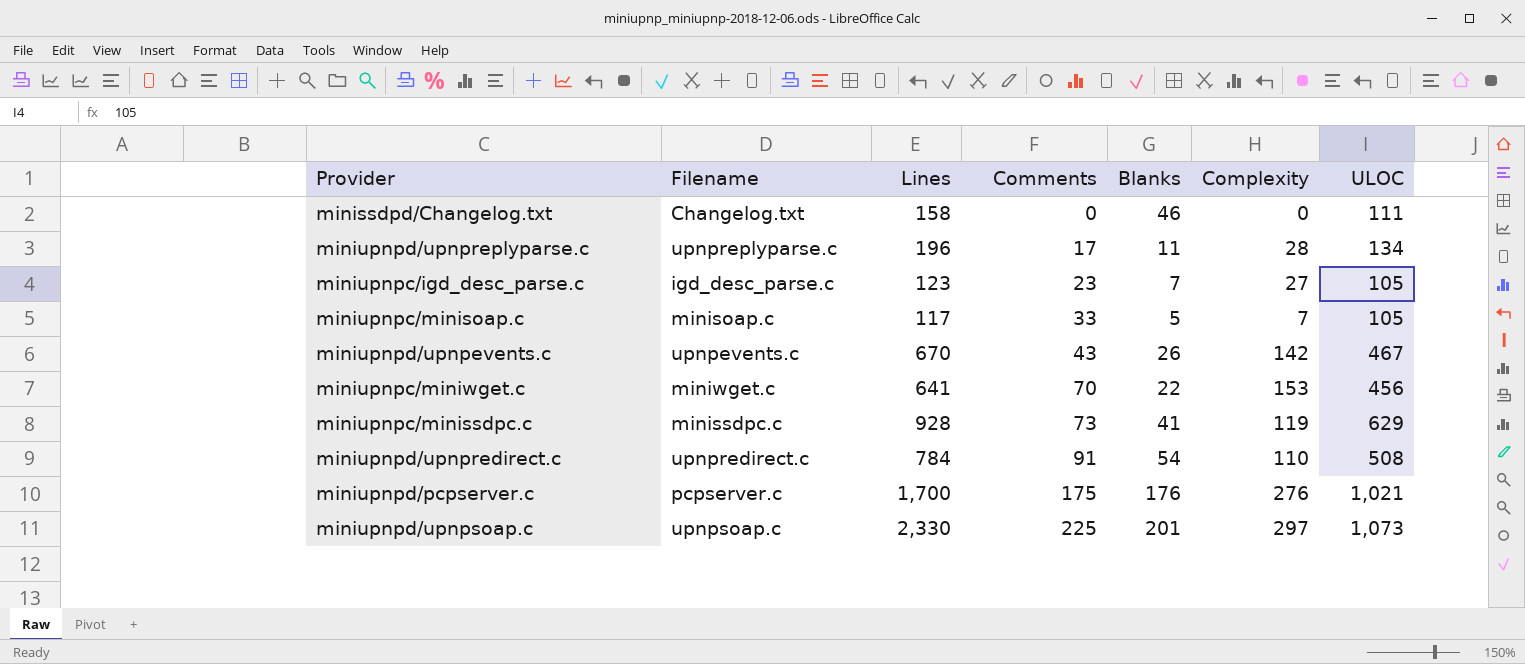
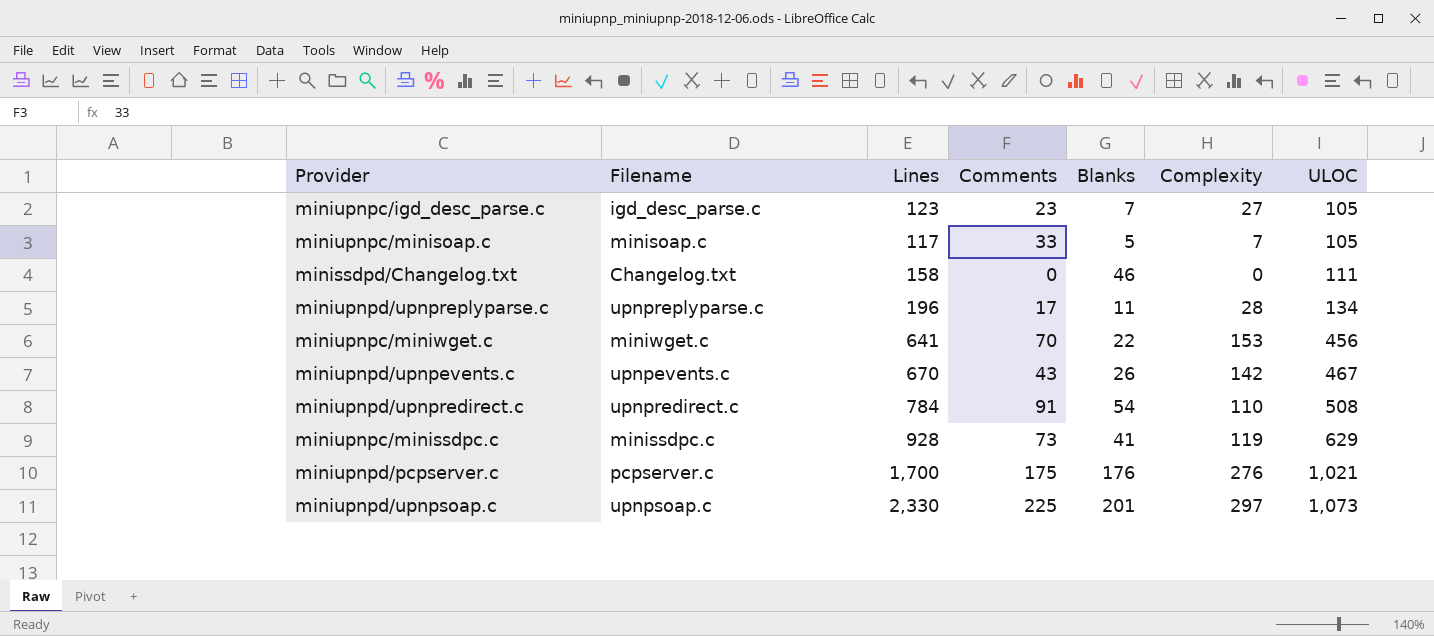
row order: Comments ascending -> ULOC ascending

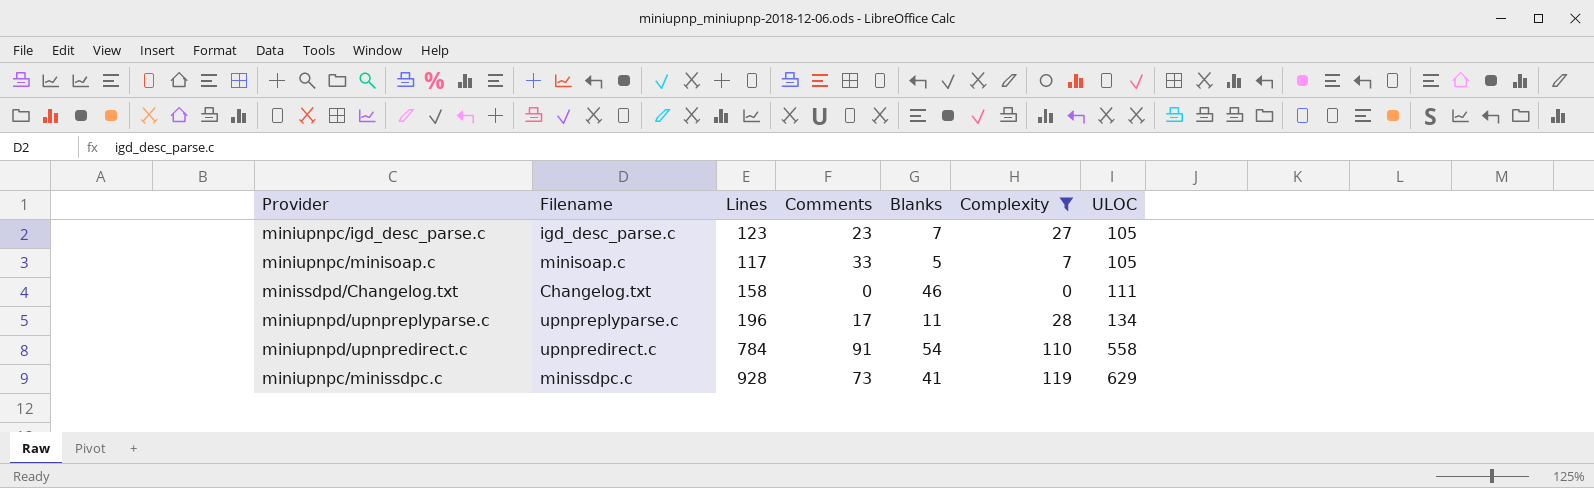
filter: none -> Complexity <= 119
miniupnpd/upnpredirect.c | ULOC: 508 -> 558

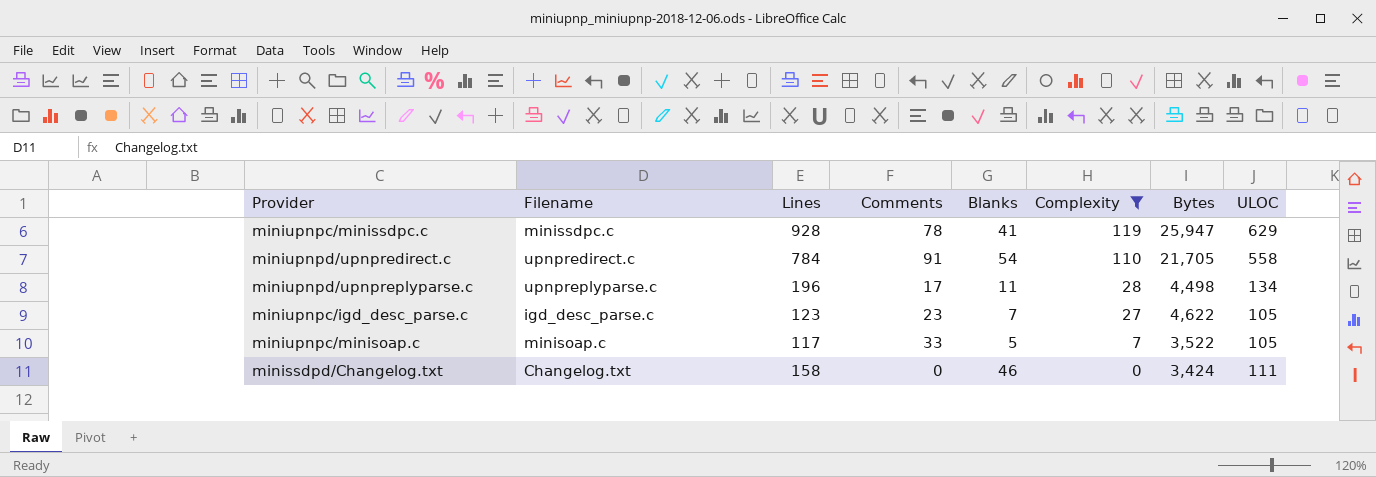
row order: ULOC ascending -> Complexity descending
column Bytes | position: none -> 7
miniupnpc/minissdpc.c | Comments: 73 -> 78

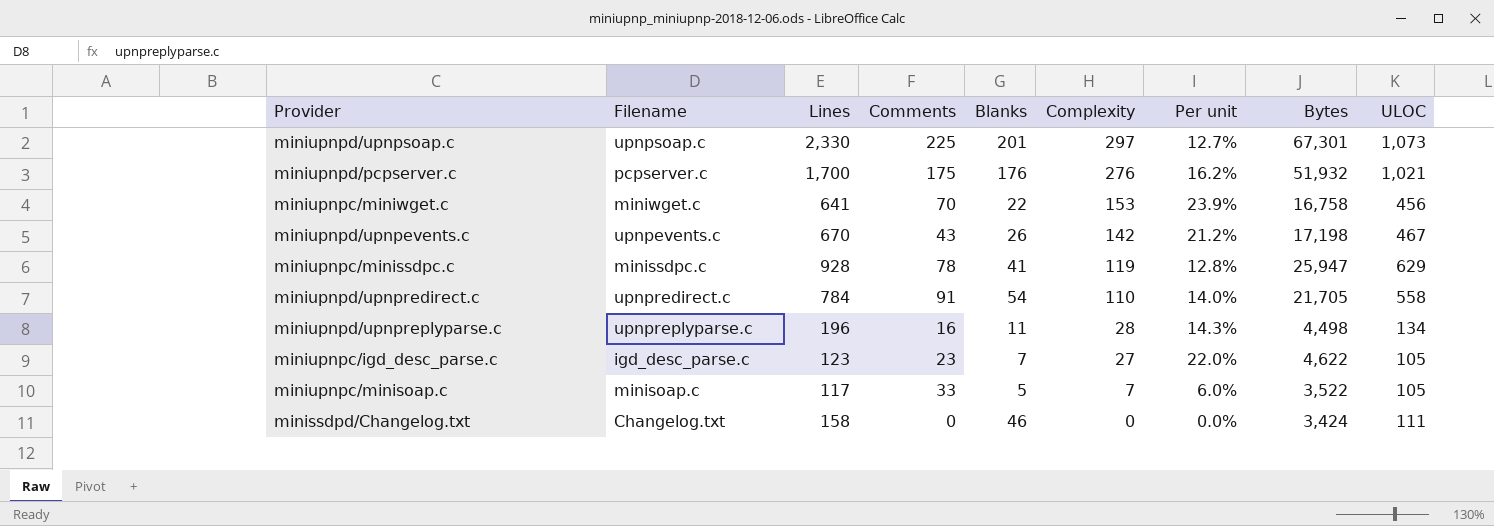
filter: Complexity <= 119 -> none
column Per unit | formula: none -> [Complexity] / [Lines]
miniupnpd/upnpreplyparse.c | Comments: 17 -> 16

